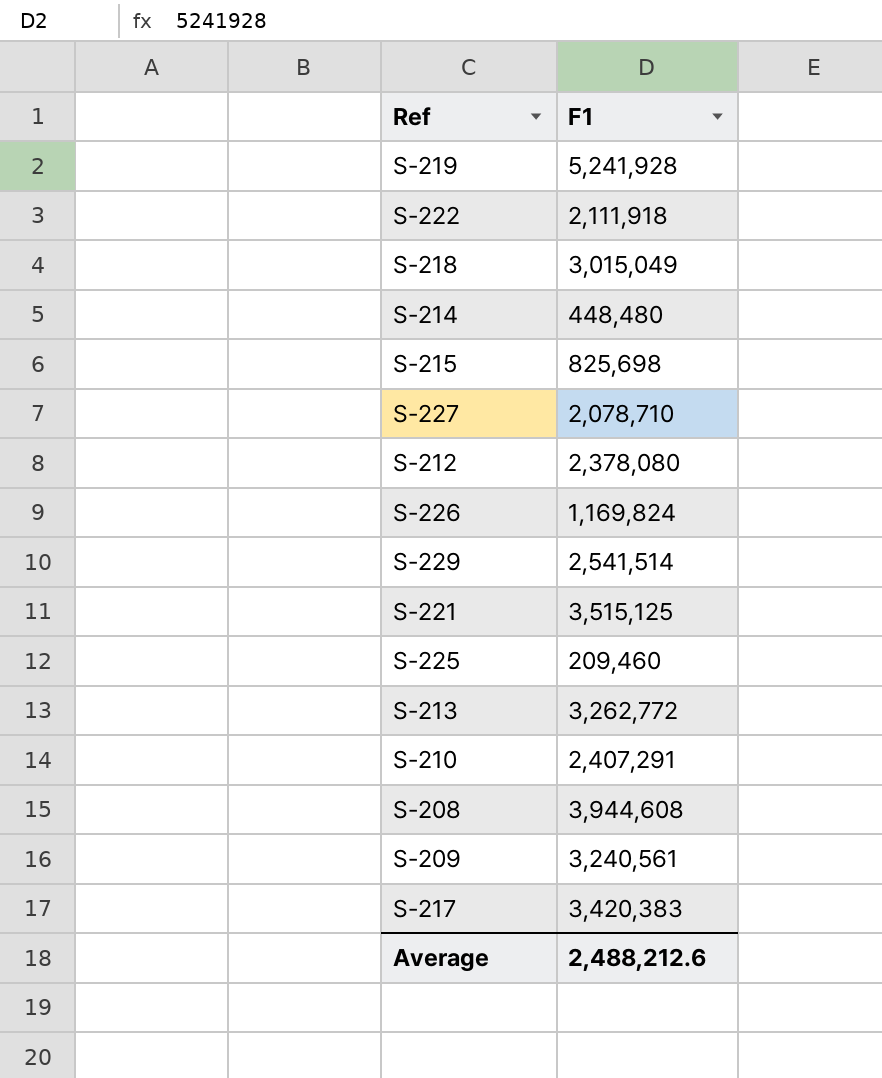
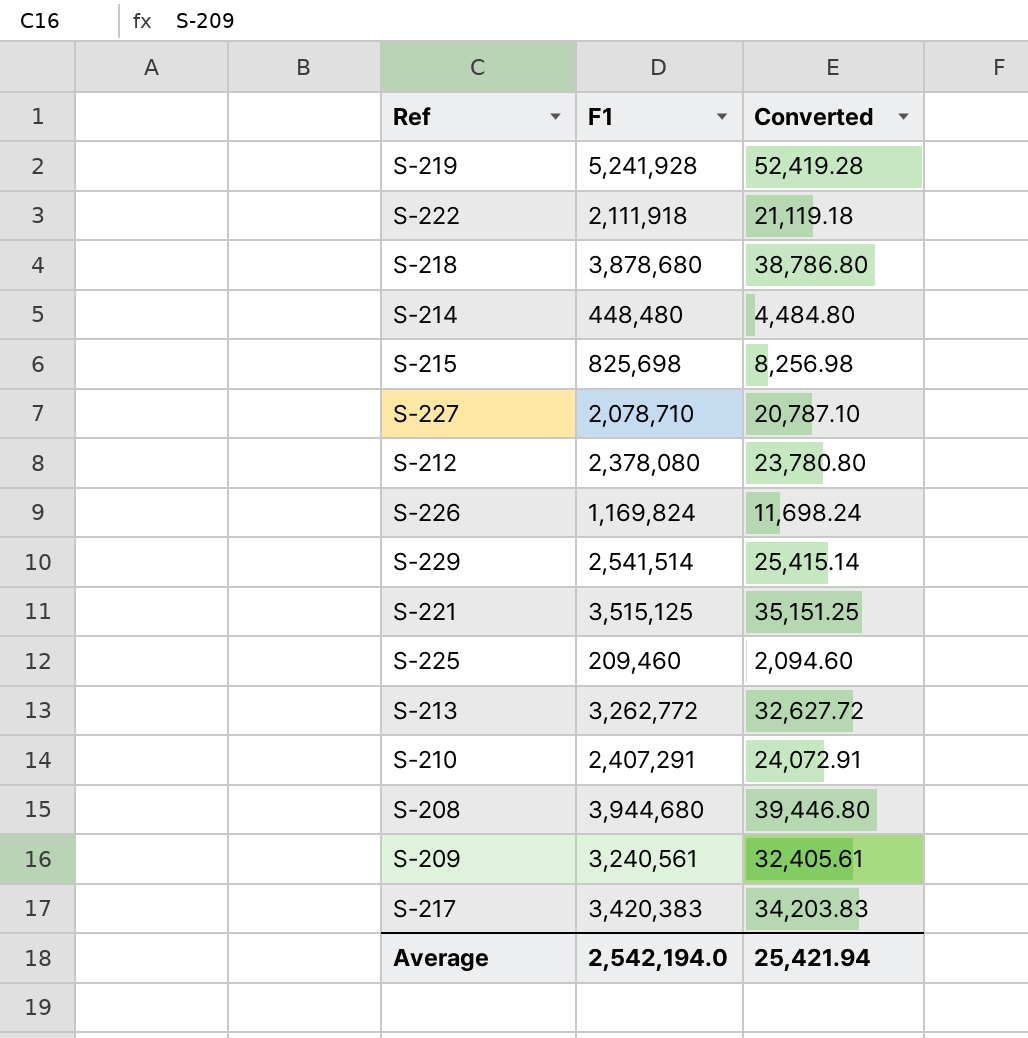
column Converted | formula: none -> [F1] * 0.01
S-218 | F1: 3,015,049 -> 3,878,680
S-208 | F1: 3,944,608 -> 3,944,680
Average | F1: 2,488,212.6 -> 2,542,194.0

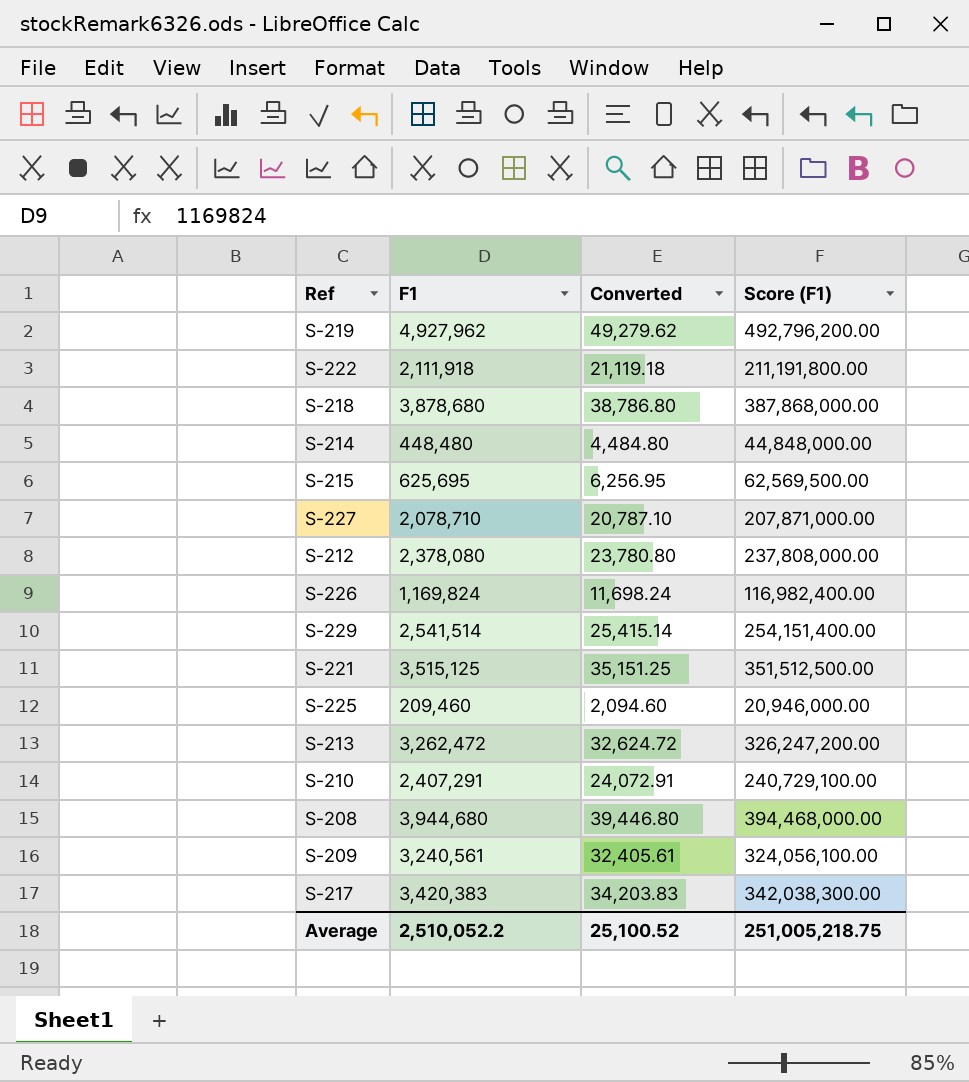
column Score (F1) | formula: none -> [F1] * 100
S-219 | F1: 5,241,928 -> 4,927,962
S-219 | Converted: 52,419.28 -> 49,279.62
S-215 | F1: 825,698 -> 625,695
S-215 | Converted: 8,256.98 -> 6,256.95
S-213 | F1: 3,262,772 -> 3,262,472
S-213 | Converted: 32,627.72 -> 32,624.72
Average | F1: 2,542,194.0 -> 2,510,052.2
Average | Converted: 25,421.94 -> 25,100.52

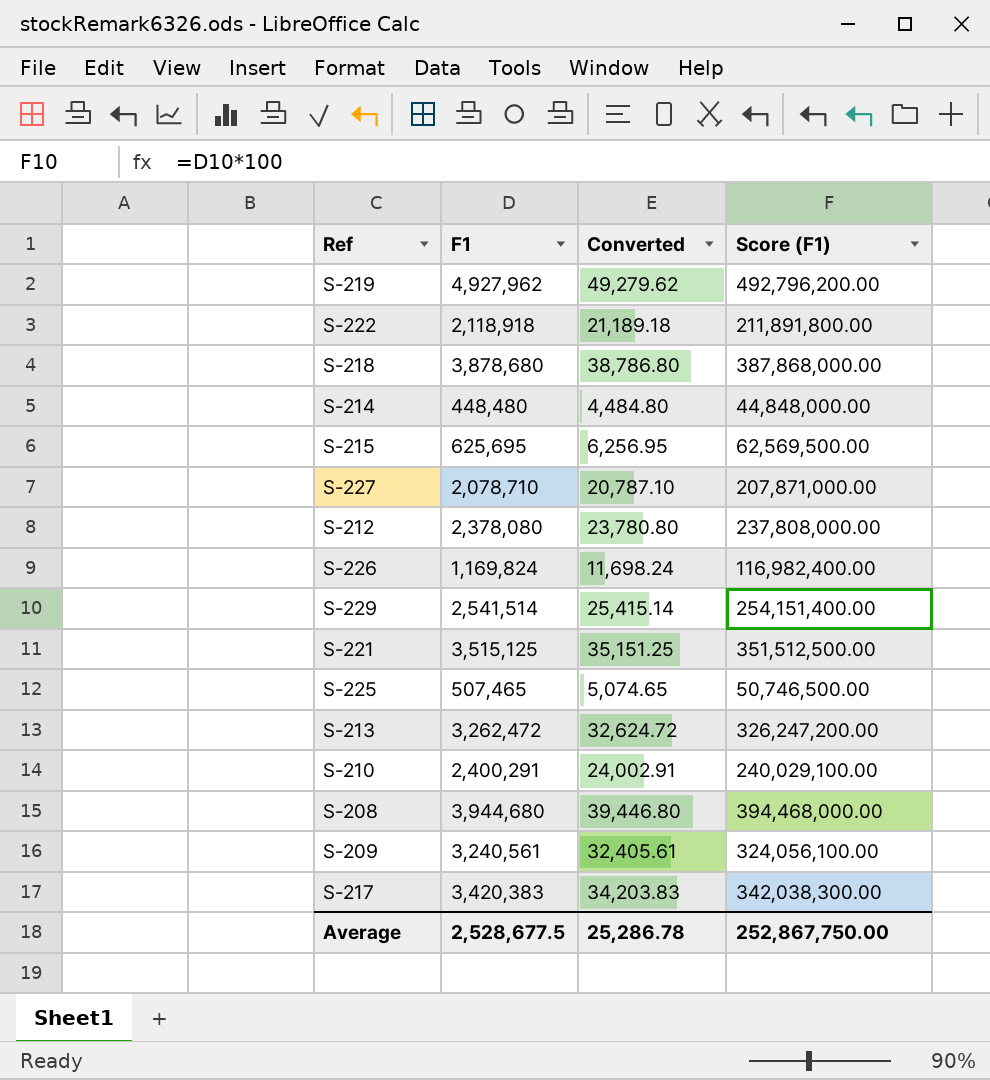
S-222 | F1: 2,111,918 -> 2,118,918
S-222 | Converted: 21,119.18 -> 21,189.18
S-222 | Score (F1): 211,191,800.00 -> 211,891,800.00
S-225 | F1: 209,460 -> 507,465
S-225 | Converted: 2,094.60 -> 5,074.65
S-225 | Score (F1): 20,946,000.00 -> 50,746,500.00
S-210 | F1: 2,407,291 -> 2,400,291
S-210 | Converted: 24,072.91 -> 24,002.91
S-210 | Score (F1): 240,729,100.00 -> 240,029,100.00
Average | F1: 2,510,052.2 -> 2,528,677.5
Average | Converted: 25,100.52 -> 25,286.78
Average | Score (F1): 251,005,218.75 -> 252,867,750.00

